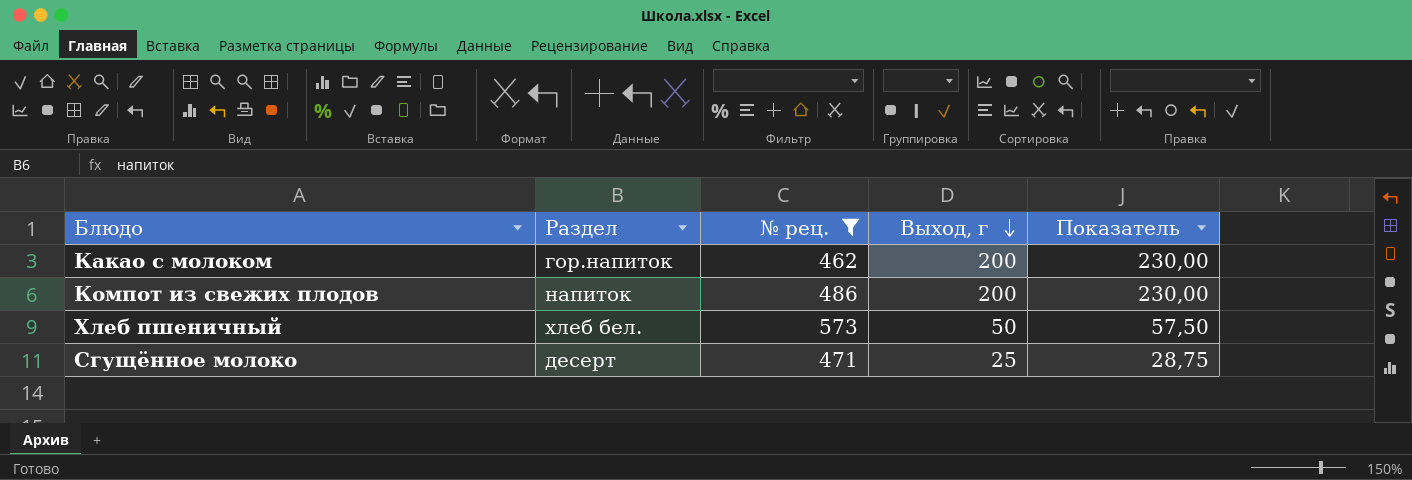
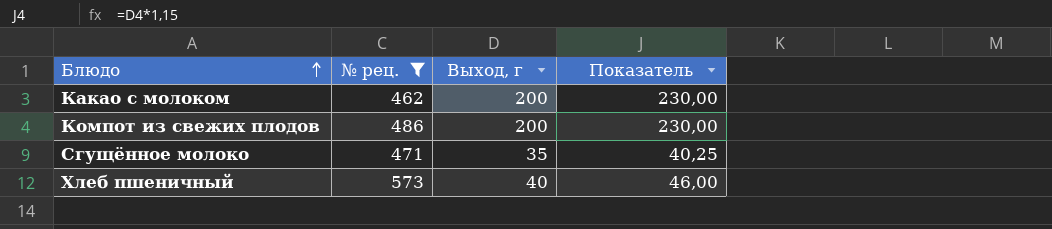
row order: Выход, г descending -> Блюдо ascending
column Раздел | position: 2 -> none
Сгущённое молоко | Выход, г: 25 -> 35
Сгущённое молоко | Показатель: 28,75 -> 40,25
Хлеб пшеничный | Выход, г: 50 -> 40
Хлеб пшеничный | Показатель: 57,50 -> 46,00

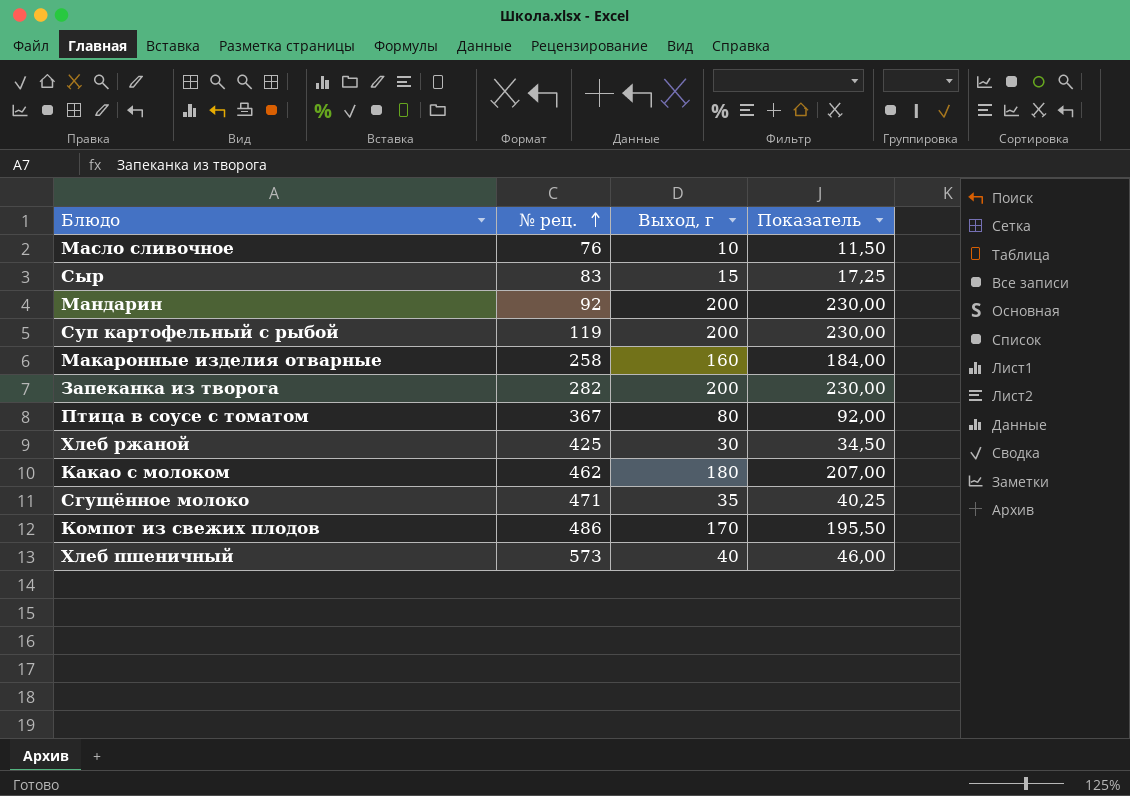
filter: № рец. >= 462 -> none
row order: Блюдо ascending -> № рец. ascending
Какао с молоком | Выход, г: 200 -> 180
Какао с молоком | Показатель: 230,00 -> 207,00
Компот из свежих плодов | Выход, г: 200 -> 170
Компот из свежих плодов | Показатель: 230,00 -> 195,50

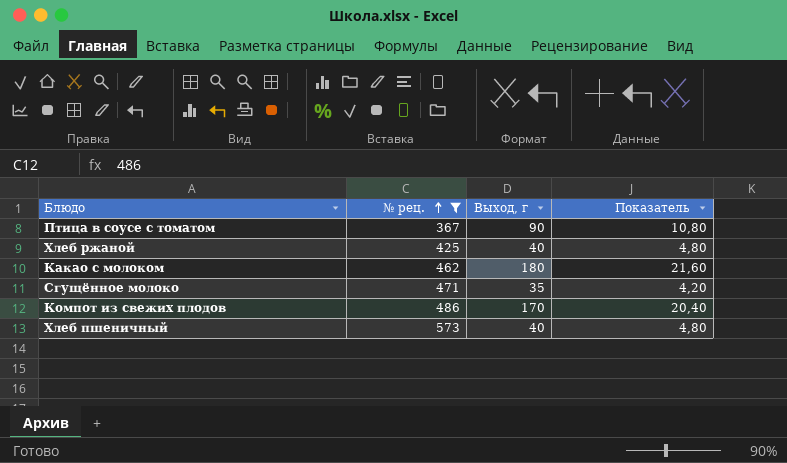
filter: none -> № рец. >= 367
column Показатель | formula: [Выход, г] * 1,15 -> [Выход, г] * 0,12
Птица в соусе с томатом | Выход, г: 80 -> 90
Хлеб ржаной | Выход, г: 30 -> 40

